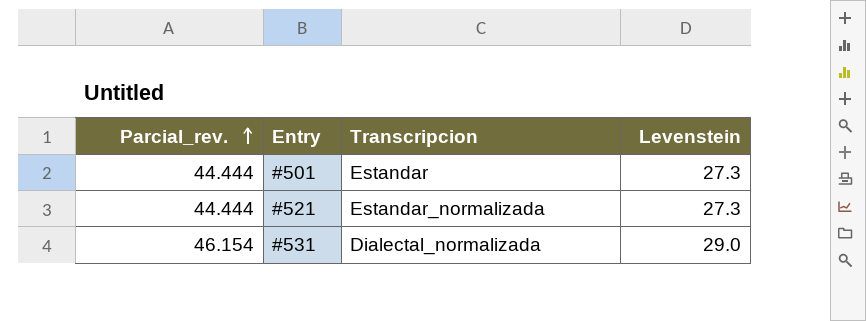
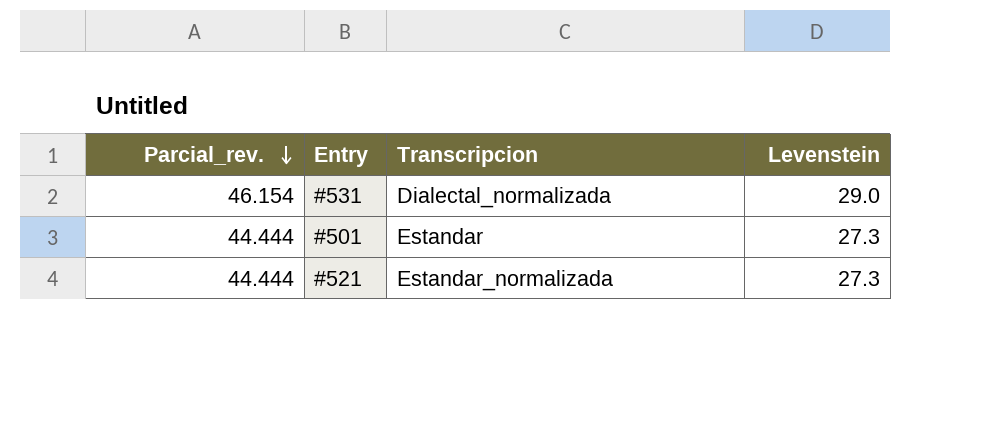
row order: Parcial_rev. ascending -> Parcial_rev. descending

